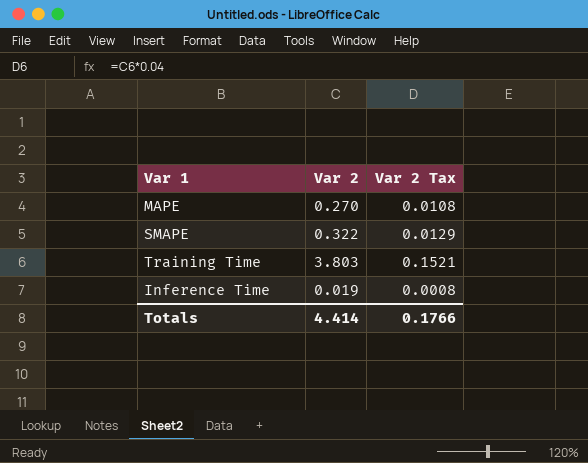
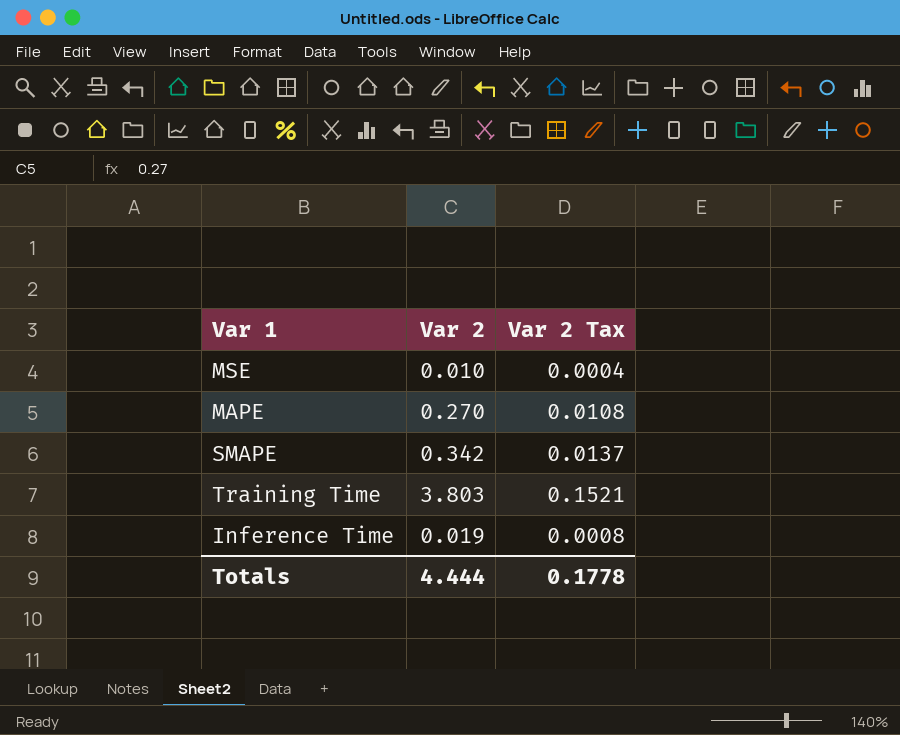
row MSE: none -> 0.010 | 0.0004
SMAPE | Var 2: 0.322 -> 0.342
SMAPE | Var 2 Tax: 0.0129 -> 0.0137
Totals | Var 2: 4.414 -> 4.444
Totals | Var 2 Tax: 0.1766 -> 0.1778

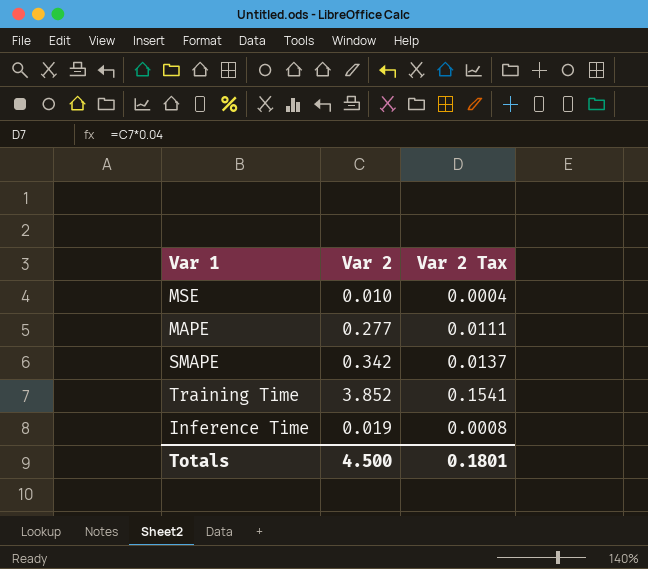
MAPE | Var 2: 0.270 -> 0.277
MAPE | Var 2 Tax: 0.0108 -> 0.0111
Training Time | Var 2: 3.803 -> 3.852
Training Time | Var 2 Tax: 0.1521 -> 0.1541
Totals | Var 2: 4.444 -> 4.500
Totals | Var 2 Tax: 0.1778 -> 0.1801

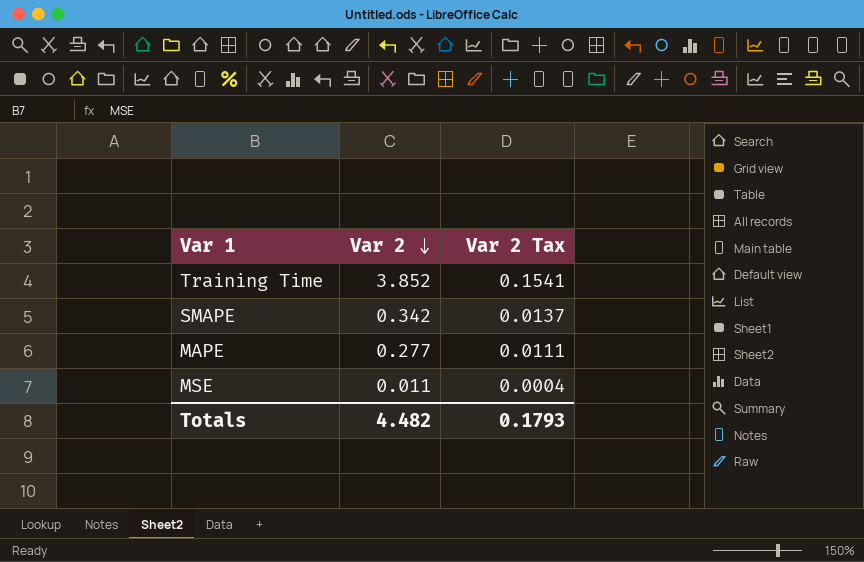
row order: none -> Var 2 descending
row Inference Time: 0.019 | 0.0008 -> none
MSE | Var 2: 0.010 -> 0.011
Totals | Var 2: 4.500 -> 4.482
Totals | Var 2 Tax: 0.1801 -> 0.1793

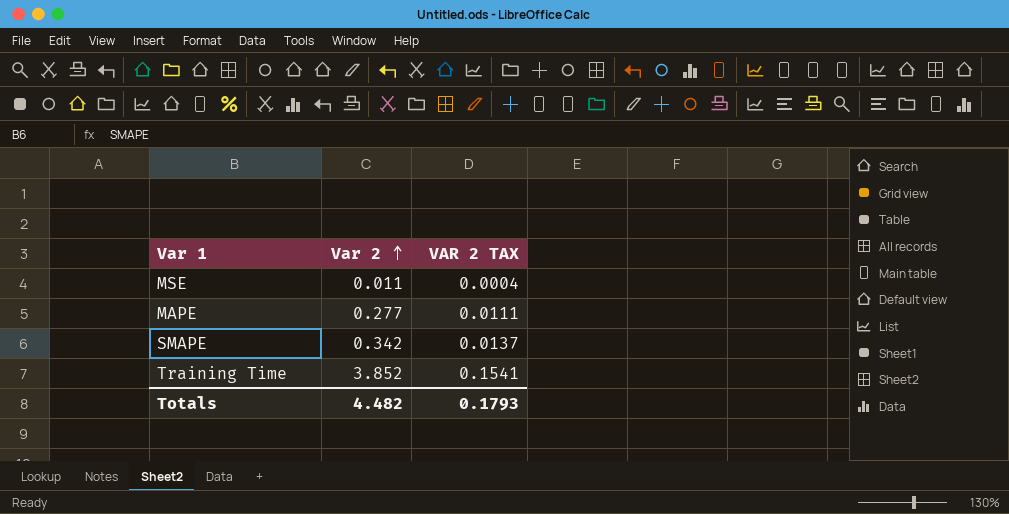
row order: Var 2 descending -> Var 2 ascending
column name: Var 2 Tax -> VAR 2 TAX

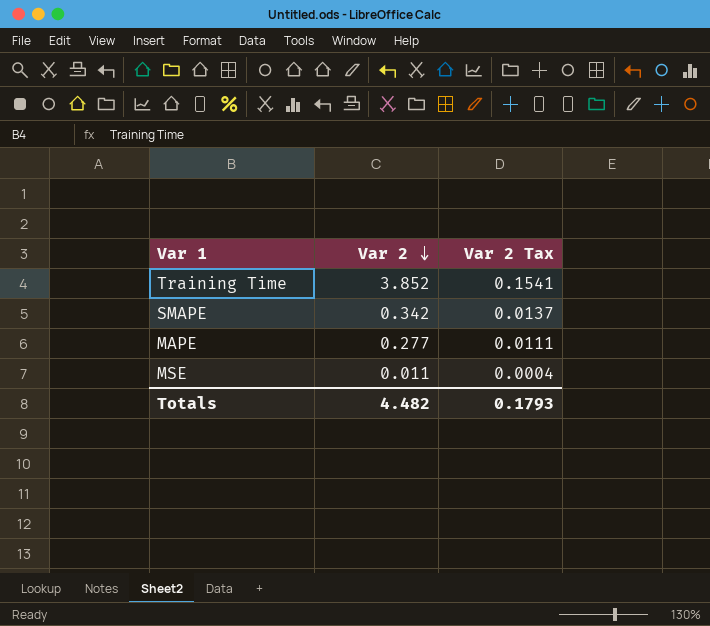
row order: Var 2 ascending -> Var 2 descending
column name: VAR 2 TAX -> Var 2 Tax

